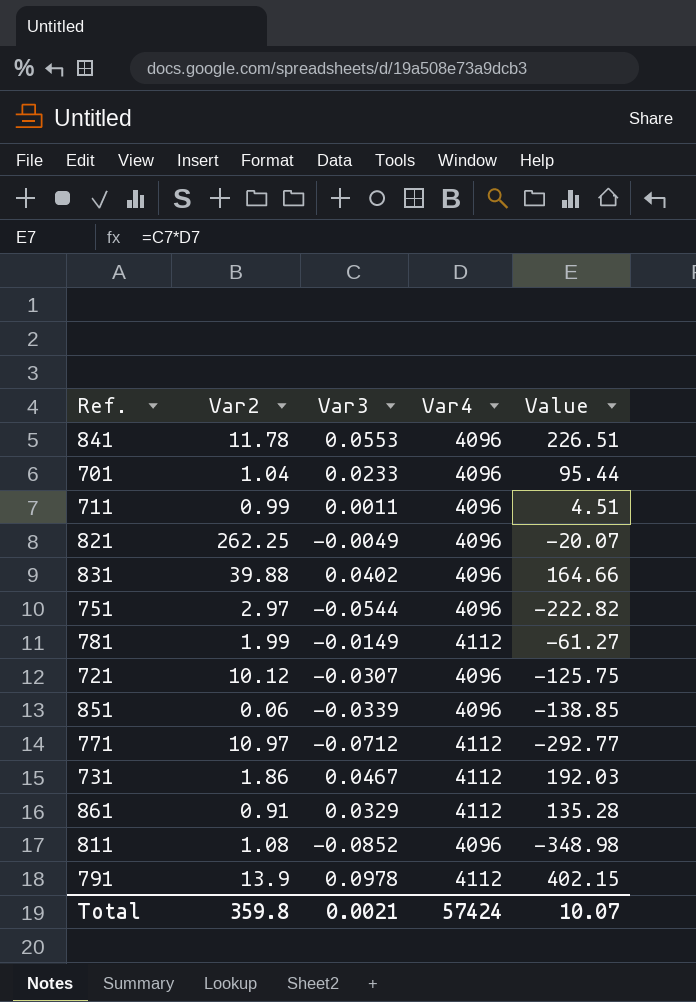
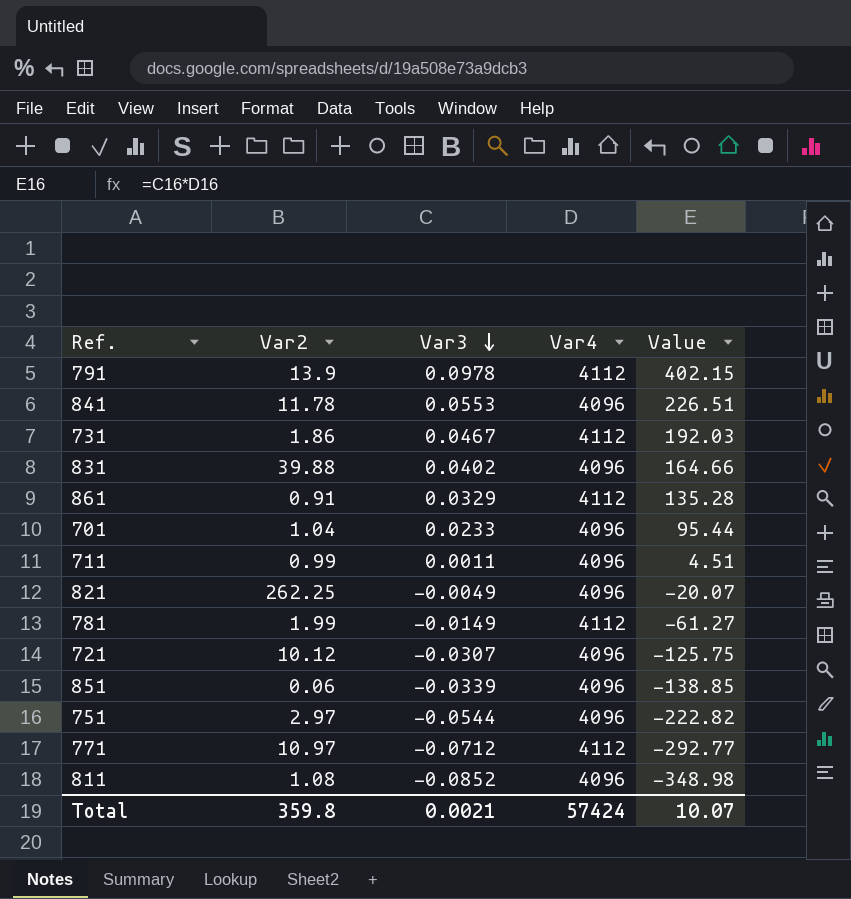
row order: none -> Var3 descending

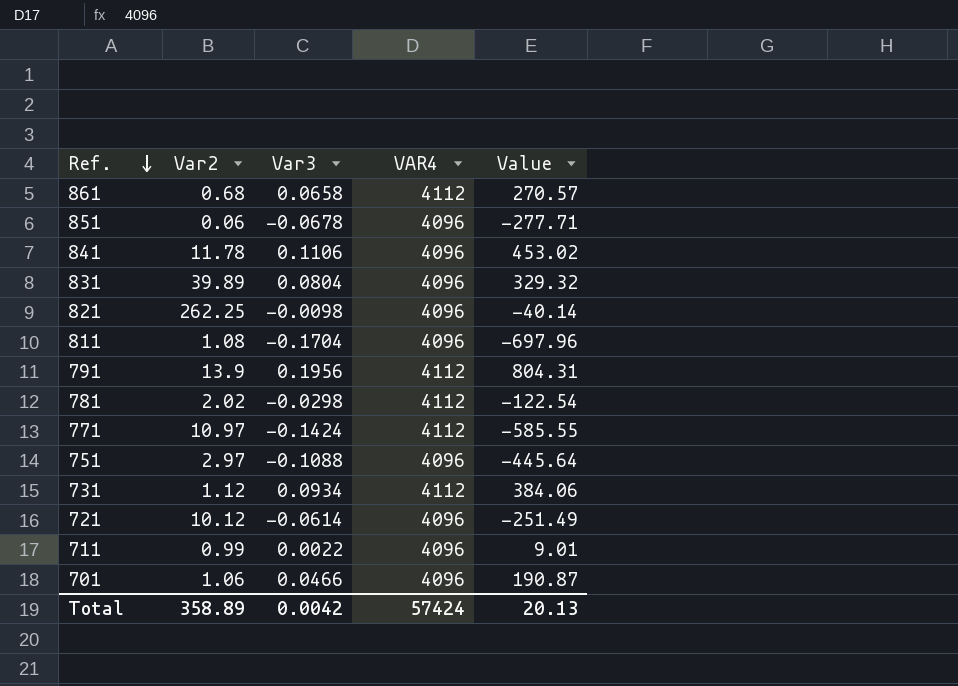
row order: Var3 descending -> Ref. descending
column name: Var4 -> VAR4
861 | Var2: 0.91 -> 0.68
861 | Var3: 0.0329 -> 0.0658
861 | Value: 135.28 -> 270.57
851 | Var3: -0.0339 -> -0.0678
851 | Value: -138.85 -> -277.71
841 | Var3: 0.0553 -> 0.1106
841 | Value: 226.51 -> 453.02
831 | Var2: 39.88 -> 39.89
831 | Var3: 0.0402 -> 0.0804
831 | Value: 164.66 -> 329.32
821 | Var3: -0.0049 -> -0.0098
821 | Value: -20.07 -> -40.14
811 | Var3: -0.0852 -> -0.1704
811 | Value: -348.98 -> -697.96
791 | Var3: 0.0978 -> 0.1956
791 | Value: 402.15 -> 804.31
781 | Var2: 1.99 -> 2.02
781 | Var3: -0.0149 -> -0.0298
781 | Value: -61.27 -> -122.54
771 | Var3: -0.0712 -> -0.1424
771 | Value: -292.77 -> -585.55
751 | Var3: -0.0544 -> -0.1088
751 | Value: -222.82 -> -445.64
731 | Var2: 1.86 -> 1.12
731 | Var3: 0.0467 -> 0.0934
731 | Value: 192.03 -> 384.06
721 | Var3: -0.0307 -> -0.0614
721 | Value: -125.75 -> -251.49
711 | Var3: 0.0011 -> 0.0022
711 | Value: 4.51 -> 9.01
701 | Var2: 1.04 -> 1.06
701 | Var3: 0.0233 -> 0.0466
701 | Value: 95.44 -> 190.87
Total | Var2: 359.8 -> 358.89
Total | Var3: 0.0021 -> 0.0042
Total | Value: 10.07 -> 20.13

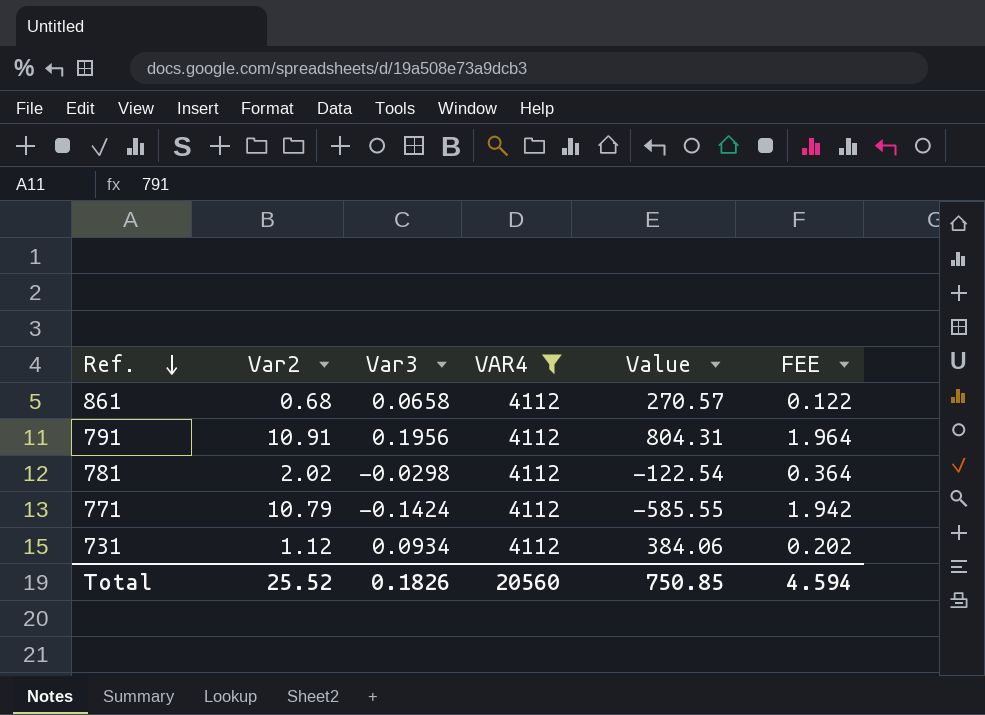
filter: none -> VAR4 = 4112
column FEE | formula: none -> [Var2] * 0.18
791 | Var2: 13.9 -> 10.91
771 | Var2: 10.97 -> 10.79
Total | Var2: 358.89 -> 25.52
Total | Var3: 0.0042 -> 0.1826
Total | VAR4: 57424 -> 20560
Total | Value: 20.13 -> 750.85

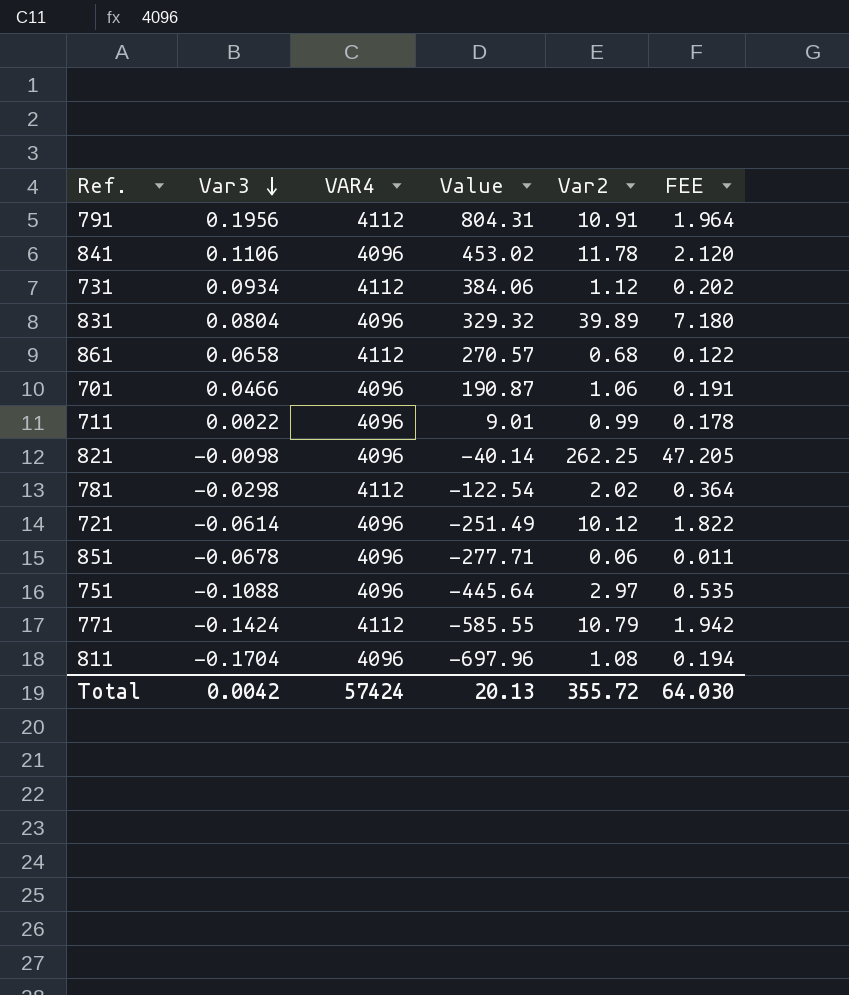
filter: VAR4 = 4112 -> none
row order: Ref. descending -> Var3 descending
column Var2 | position: 2 -> 5
Total | Var3: 0.1826 -> 0.0042
Total | VAR4: 20560 -> 57424
Total | Value: 750.85 -> 20.13
Total | Var2: 25.52 -> 355.72
Total | FEE: 4.594 -> 64.030

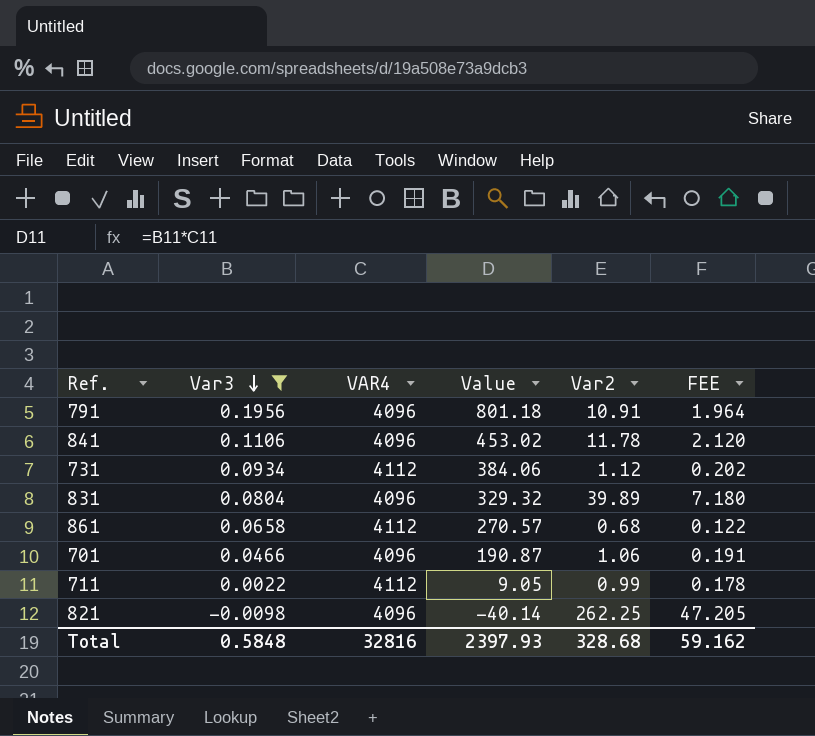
filter: none -> Var3 >= -0.0098
791 | VAR4: 4112 -> 4096
791 | Value: 804.31 -> 801.18
711 | VAR4: 4096 -> 4112
711 | Value: 9.01 -> 9.05
Total | Var3: 0.0042 -> 0.5848
Total | VAR4: 57424 -> 32816
Total | Value: 20.13 -> 2397.93
Total | Var2: 355.72 -> 328.68
Total | FEE: 64.030 -> 59.162

